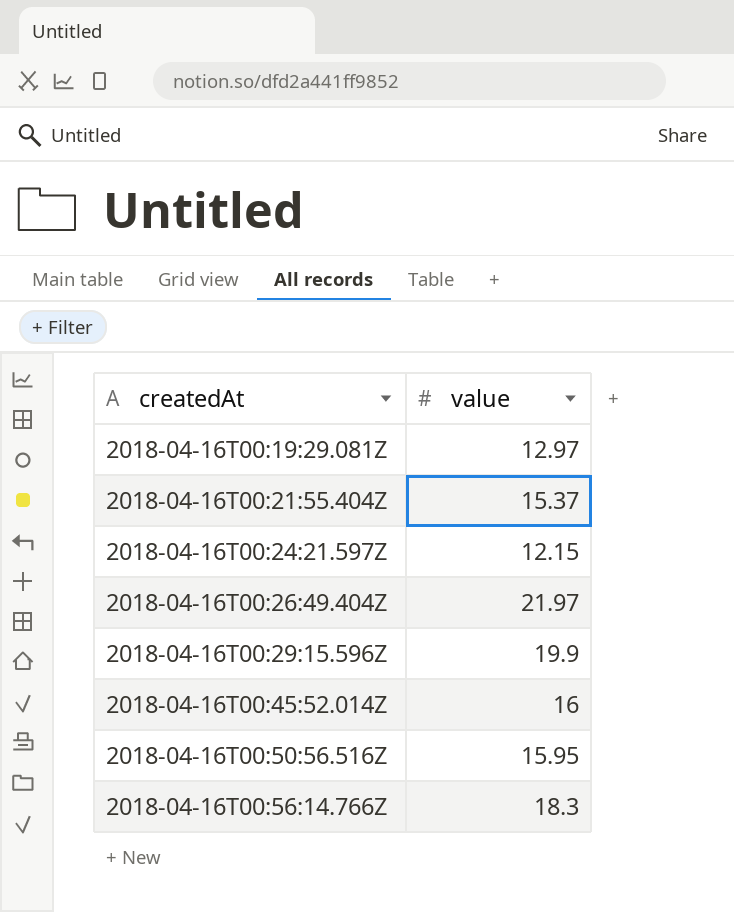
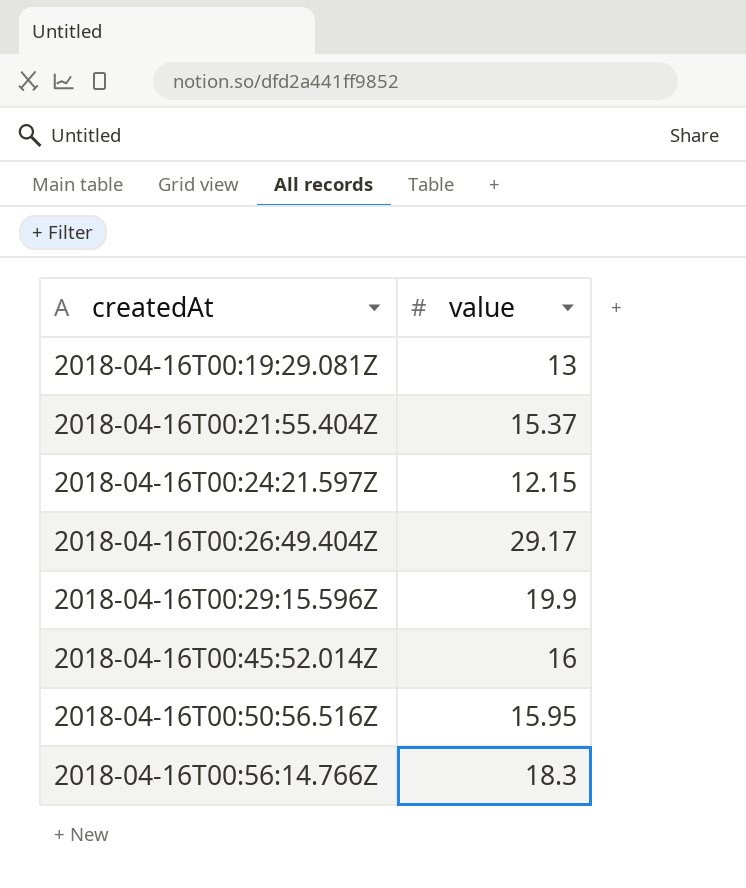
2018-04-16T00:19:29.081Z | value: 12.97 -> 13
2018-04-16T00:26:49.404Z | value: 21.97 -> 29.17

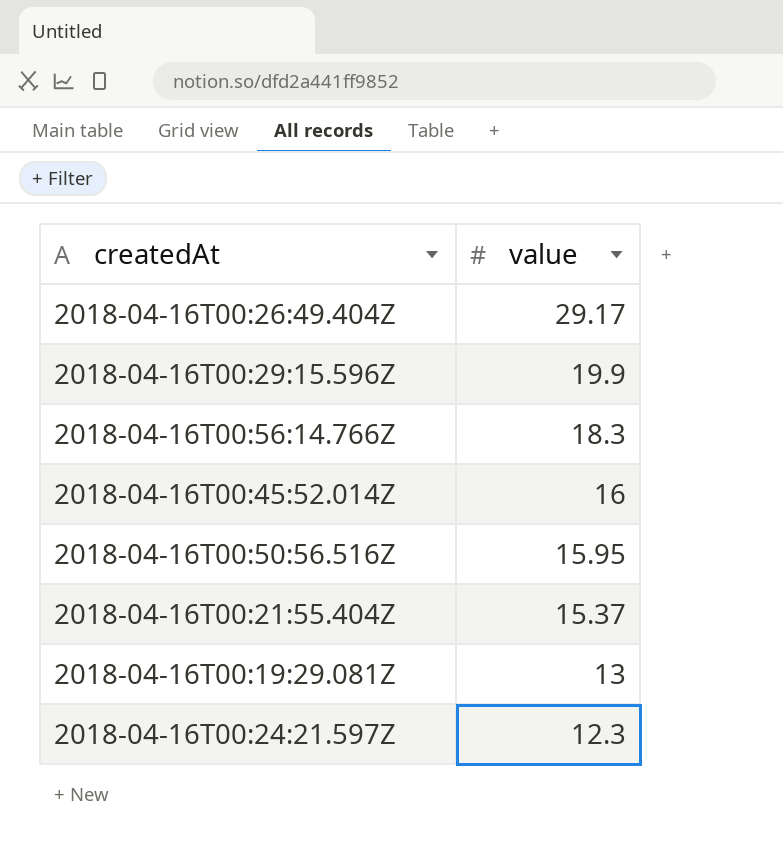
row order: createdAt ascending -> value descending
2018-04-16T00:24:21.597Z | value: 12.15 -> 12.3

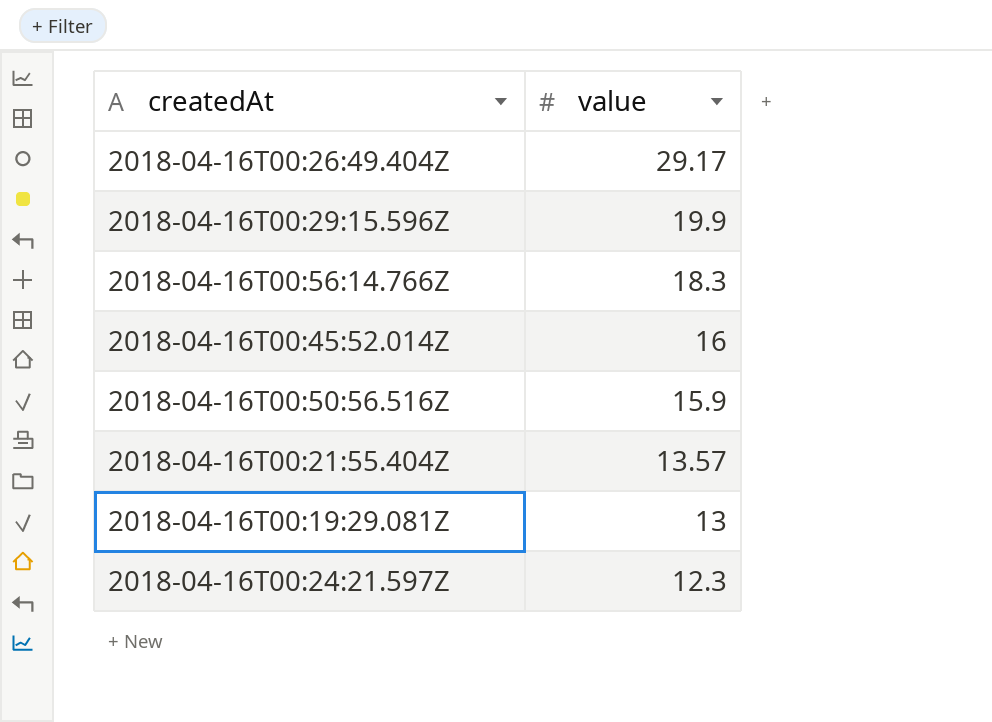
2018-04-16T00:50:56.516Z | value: 15.95 -> 15.9
2018-04-16T00:21:55.404Z | value: 15.37 -> 13.57

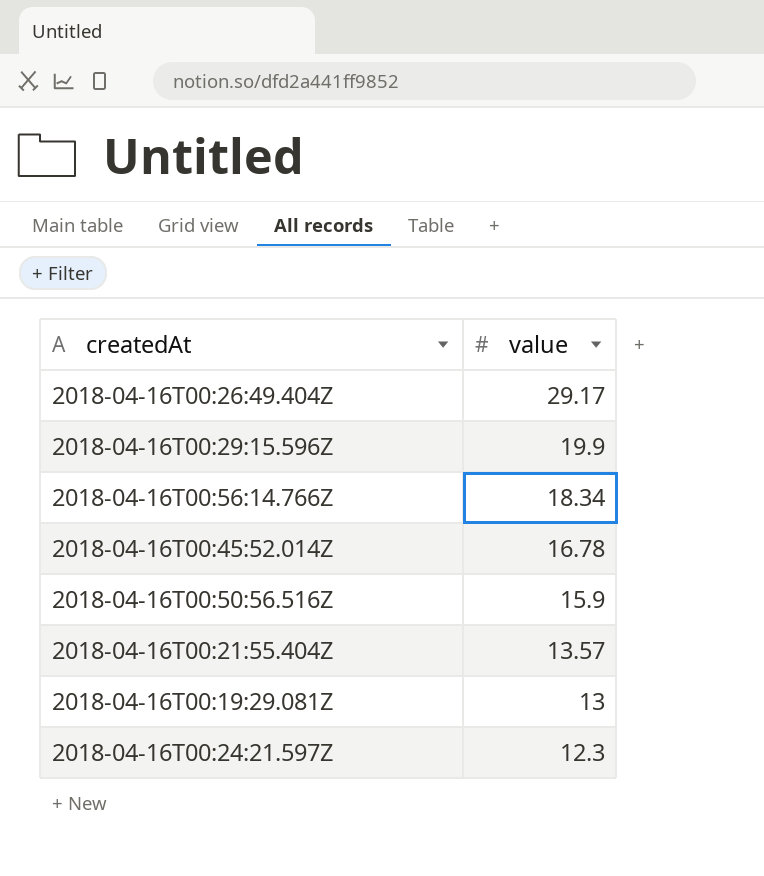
2018-04-16T00:56:14.766Z | value: 18.3 -> 18.34
2018-04-16T00:45:52.014Z | value: 16 -> 16.78

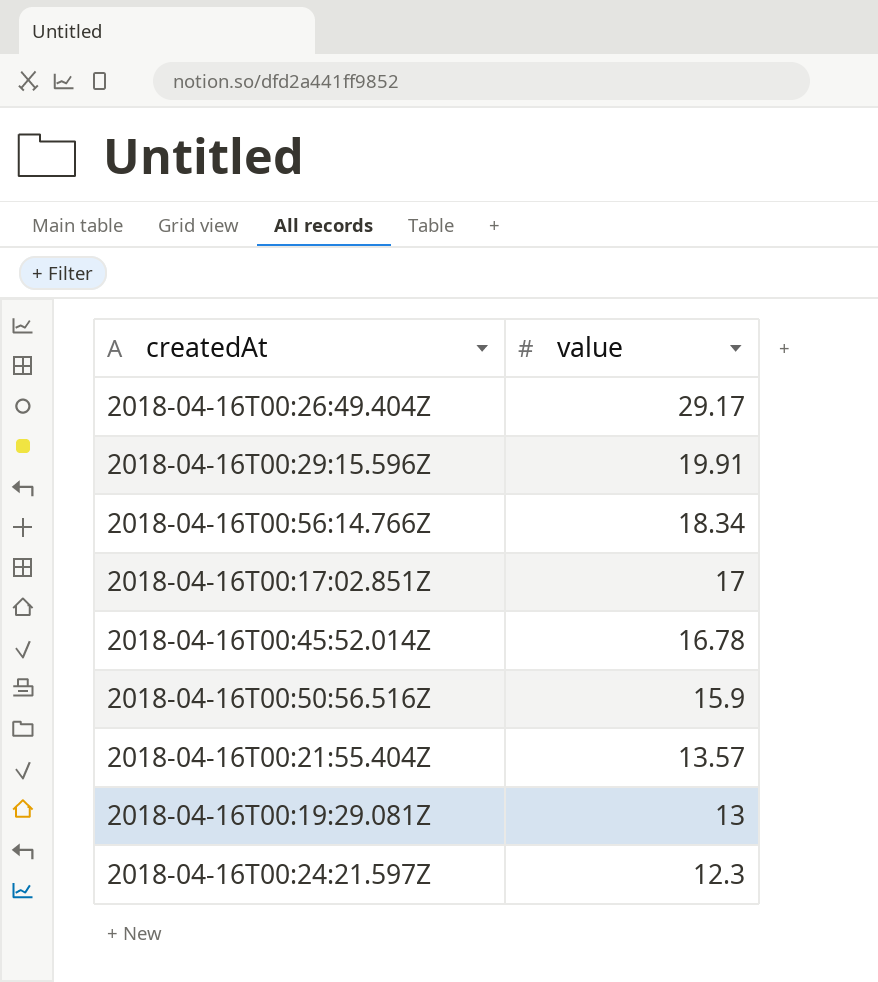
2018-04-16T00:29:15.596Z | value: 19.9 -> 19.91
row 2018-04-16T00:17:02.851Z: none -> 17

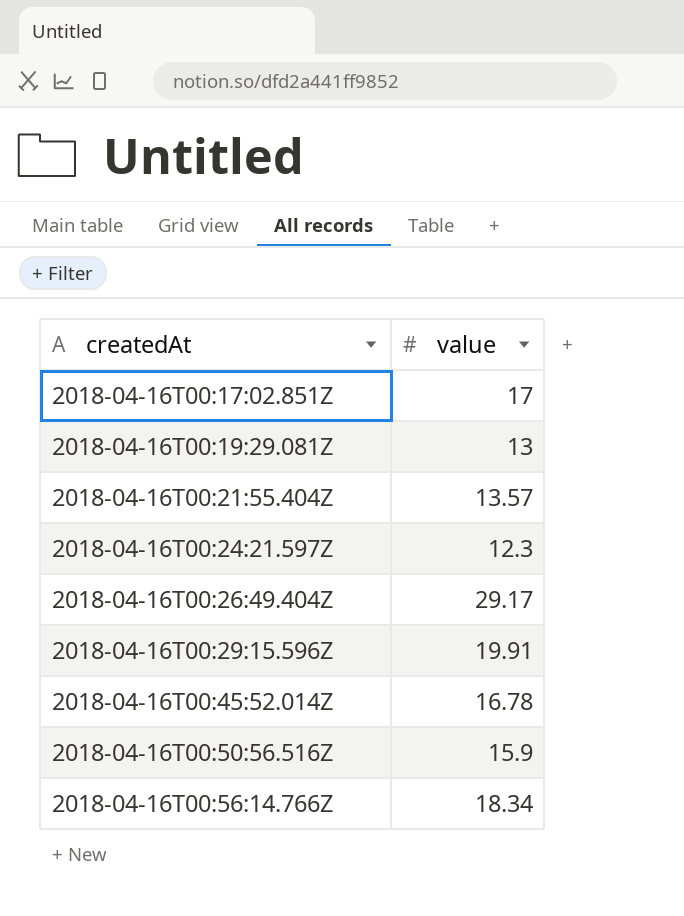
row order: value descending -> createdAt ascending

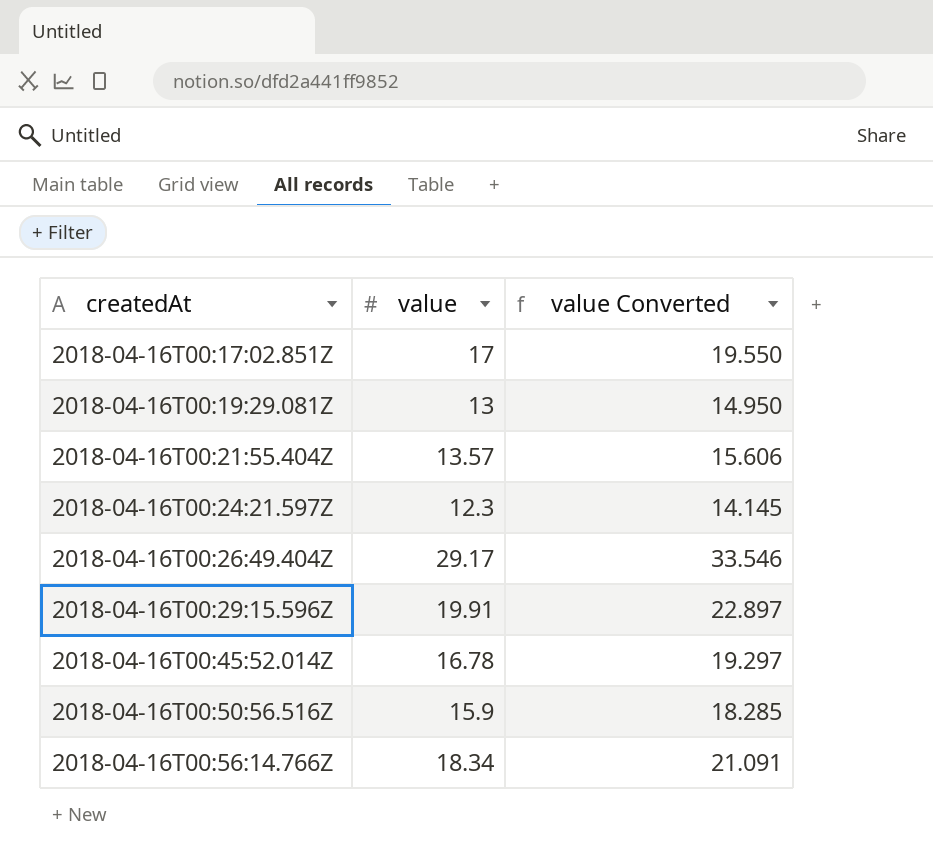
column value Converted | formula: none -> [value] * 1.15

